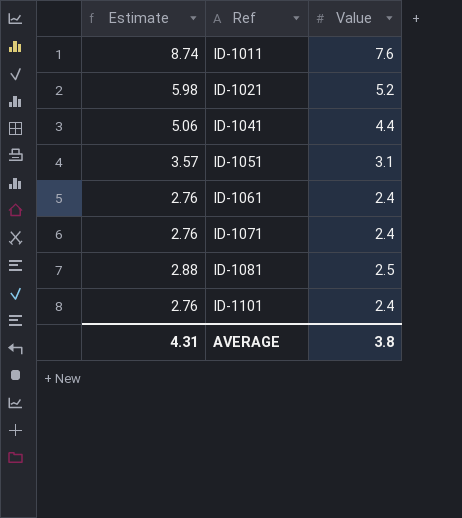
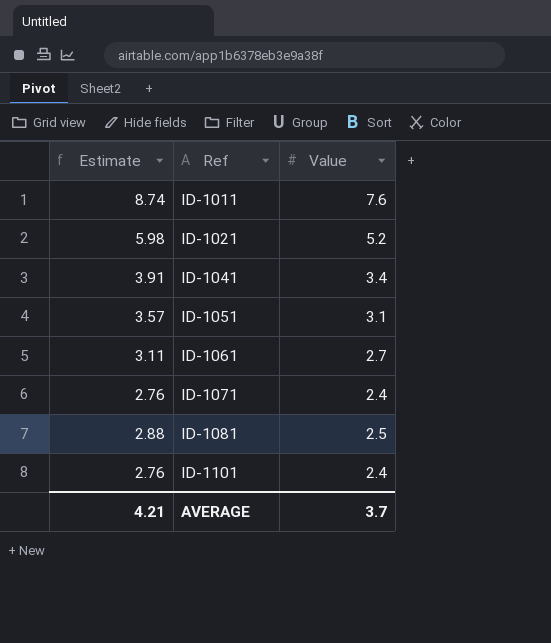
ID-1041 | Estimate: 5.06 -> 3.91
ID-1041 | Value: 4.4 -> 3.4
ID-1061 | Estimate: 2.76 -> 3.11
ID-1061 | Value: 2.4 -> 2.7
AVERAGE | Estimate: 4.31 -> 4.21
AVERAGE | Value: 3.8 -> 3.7

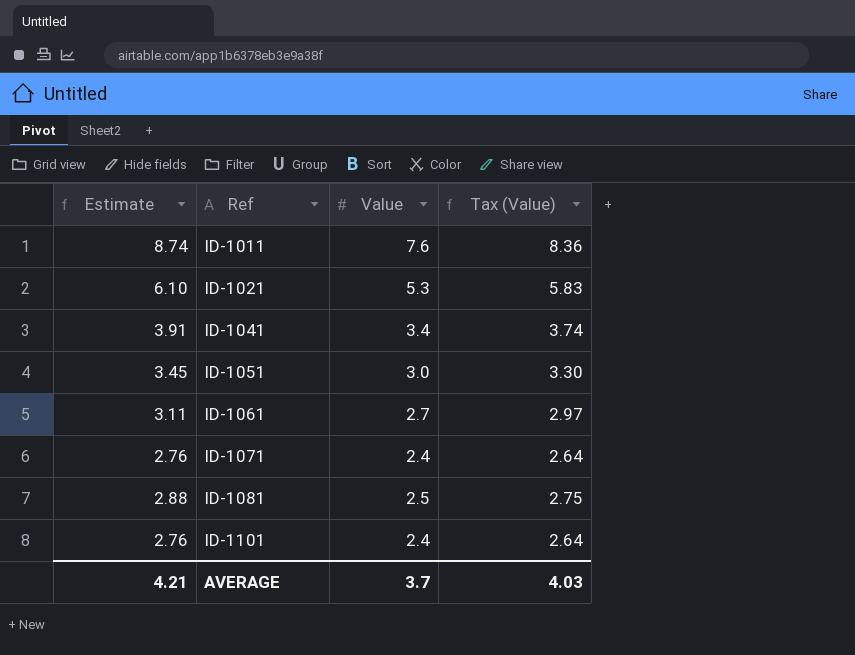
column Tax (Value) | formula: none -> [Value] * 1.1
ID-1021 | Estimate: 5.98 -> 6.10
ID-1021 | Value: 5.2 -> 5.3
ID-1051 | Estimate: 3.57 -> 3.45
ID-1051 | Value: 3.1 -> 3.0

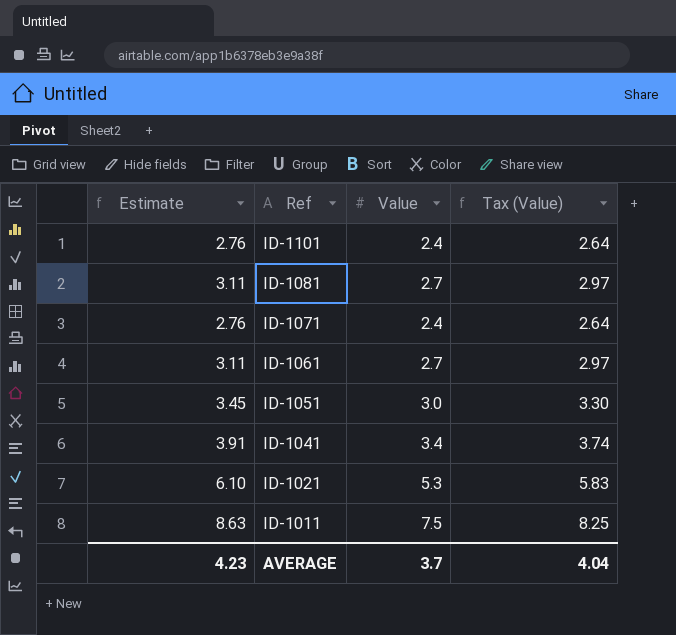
row order: Ref ascending -> Ref descending
ID-1081 | Estimate: 2.88 -> 3.11
ID-1081 | Value: 2.5 -> 2.7
ID-1081 | Tax (Value): 2.75 -> 2.97
ID-1011 | Estimate: 8.74 -> 8.63
ID-1011 | Value: 7.6 -> 7.5
ID-1011 | Tax (Value): 8.36 -> 8.25
AVERAGE | Estimate: 4.21 -> 4.23
AVERAGE | Tax (Value): 4.03 -> 4.04

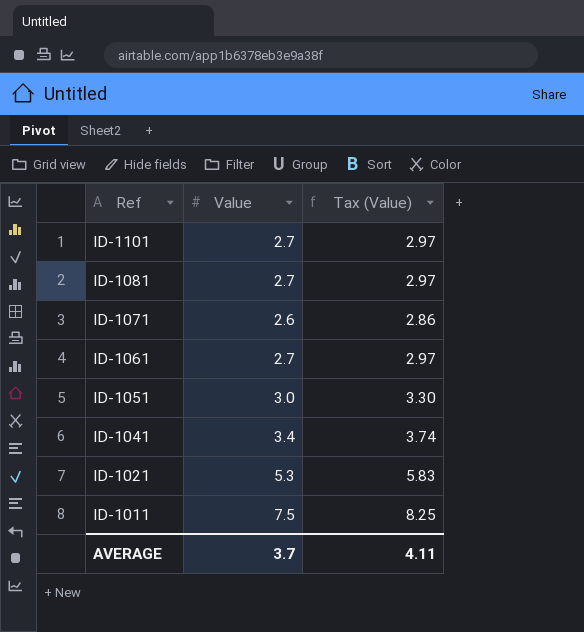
column Estimate | formula: [Value] * 1.15 -> none
ID-1101 | Value: 2.4 -> 2.7
ID-1101 | Tax (Value): 2.64 -> 2.97
ID-1071 | Value: 2.4 -> 2.6
ID-1071 | Tax (Value): 2.64 -> 2.86
AVERAGE | Tax (Value): 4.04 -> 4.11

